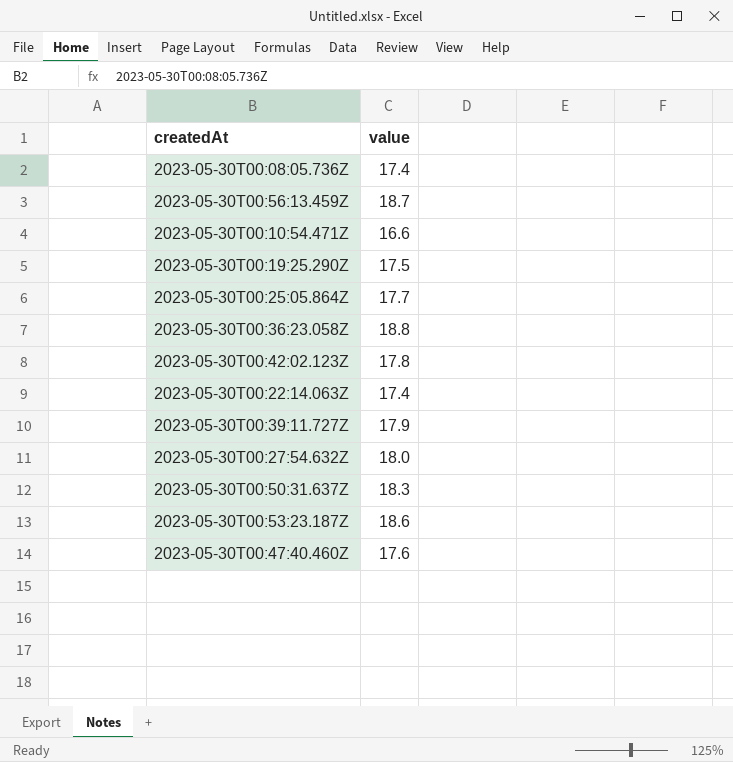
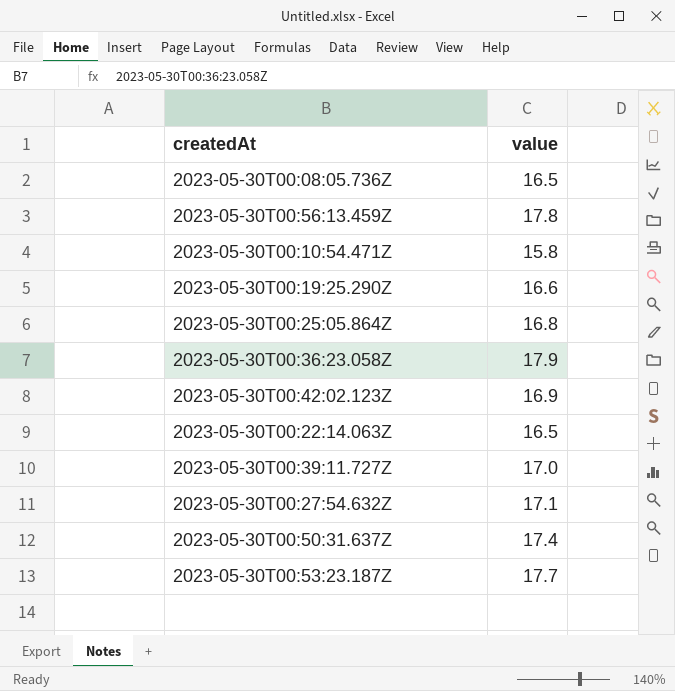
row 2023-05-30T00:47:40.460Z: 17.6 -> none
2023-05-30T00:08:05.736Z | value: 17.4 -> 16.5
2023-05-30T00:56:13.459Z | value: 18.7 -> 17.8
2023-05-30T00:10:54.471Z | value: 16.6 -> 15.8
2023-05-30T00:19:25.290Z | value: 17.5 -> 16.6
2023-05-30T00:25:05.864Z | value: 17.7 -> 16.8
2023-05-30T00:36:23.058Z | value: 18.8 -> 17.9
2023-05-30T00:42:02.123Z | value: 17.8 -> 16.9
2023-05-30T00:22:14.063Z | value: 17.4 -> 16.5
2023-05-30T00:39:11.727Z | value: 17.9 -> 17.0
2023-05-30T00:27:54.632Z | value: 18.0 -> 17.1
2023-05-30T00:50:31.637Z | value: 18.3 -> 17.4
2023-05-30T00:53:23.187Z | value: 18.6 -> 17.7

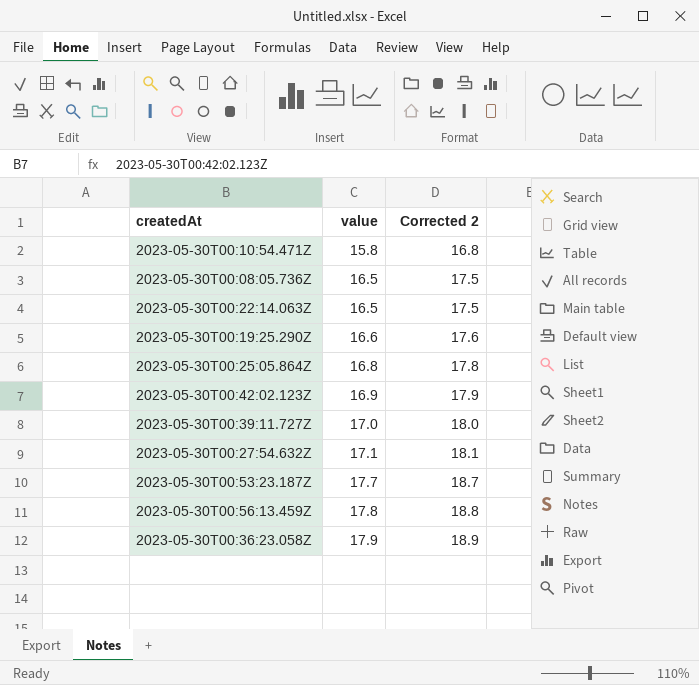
row order: none -> value ascending
column Corrected 2 | formula: none -> [value] + 1
row 2023-05-30T00:50:31.637Z: 17.4 -> none

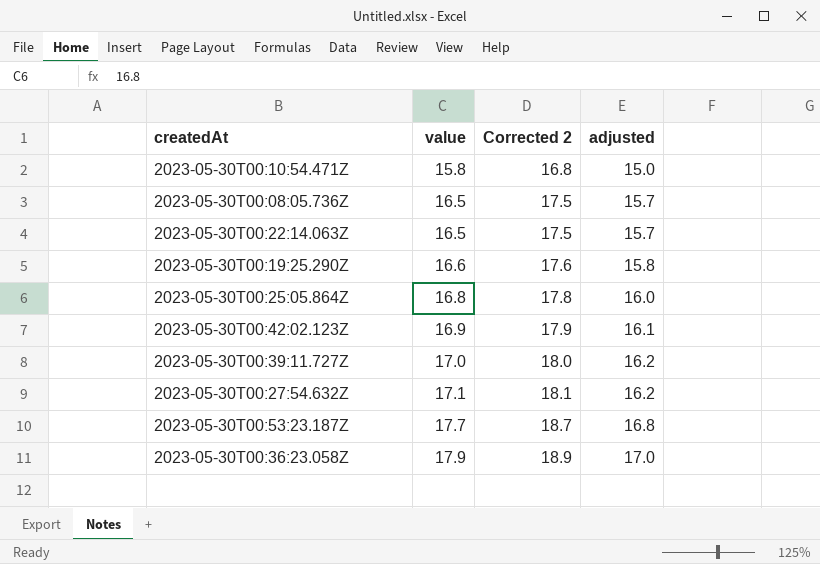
column adjusted | formula: none -> [value] * 0.95
row 2023-05-30T00:56:13.459Z: 17.8 | 18.8 -> none

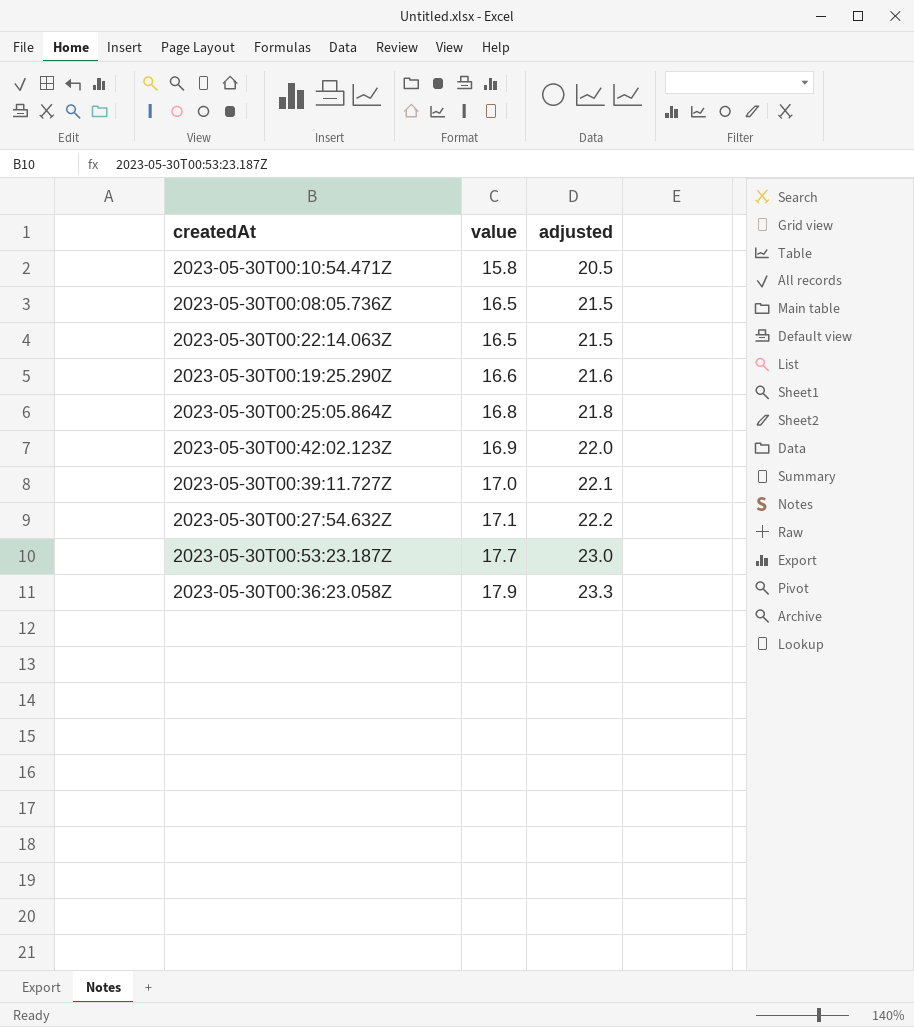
column Corrected 2 | formula: [value] + 1 -> none
column adjusted | formula: [value] * 0.95 -> [value] * 1.3

